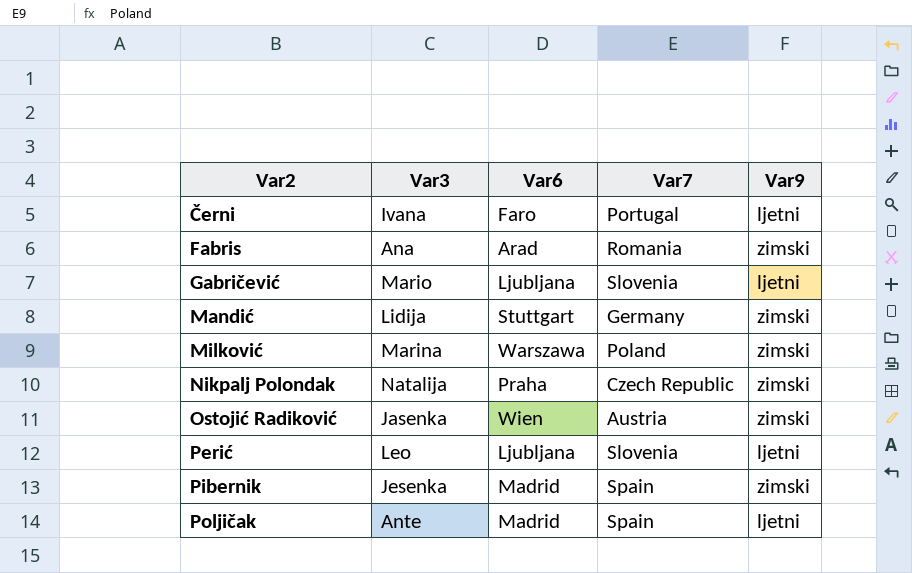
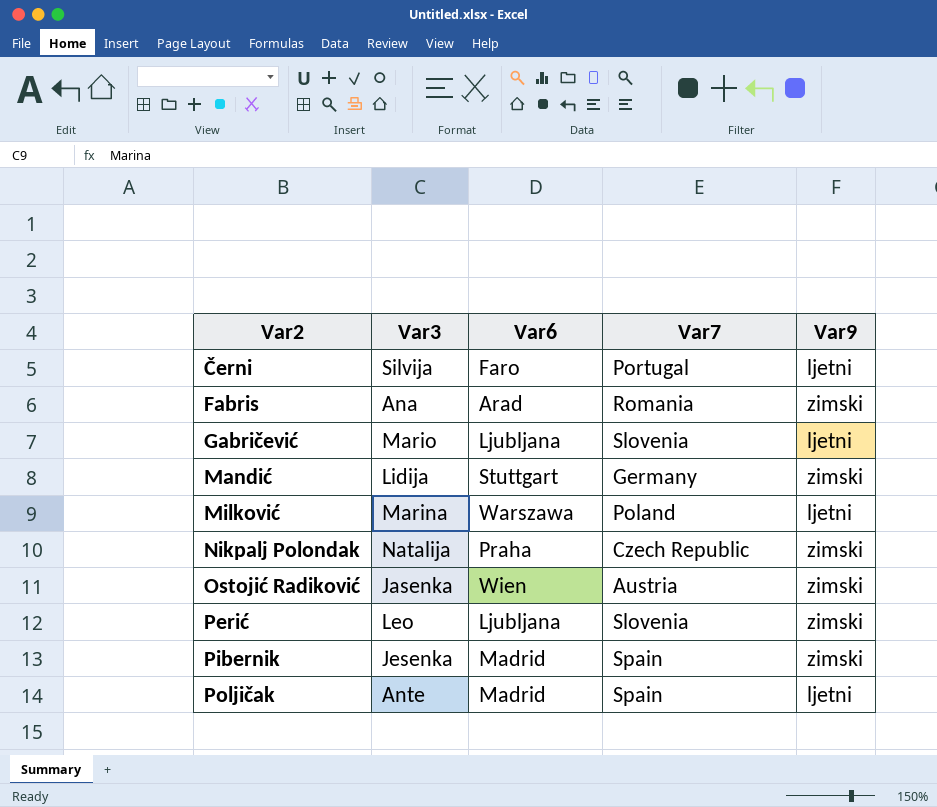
Černi | Var3: Ivana -> Silvija
Milković | Var9: zimski -> ljetni
Perić | Var9: ljetni -> zimski

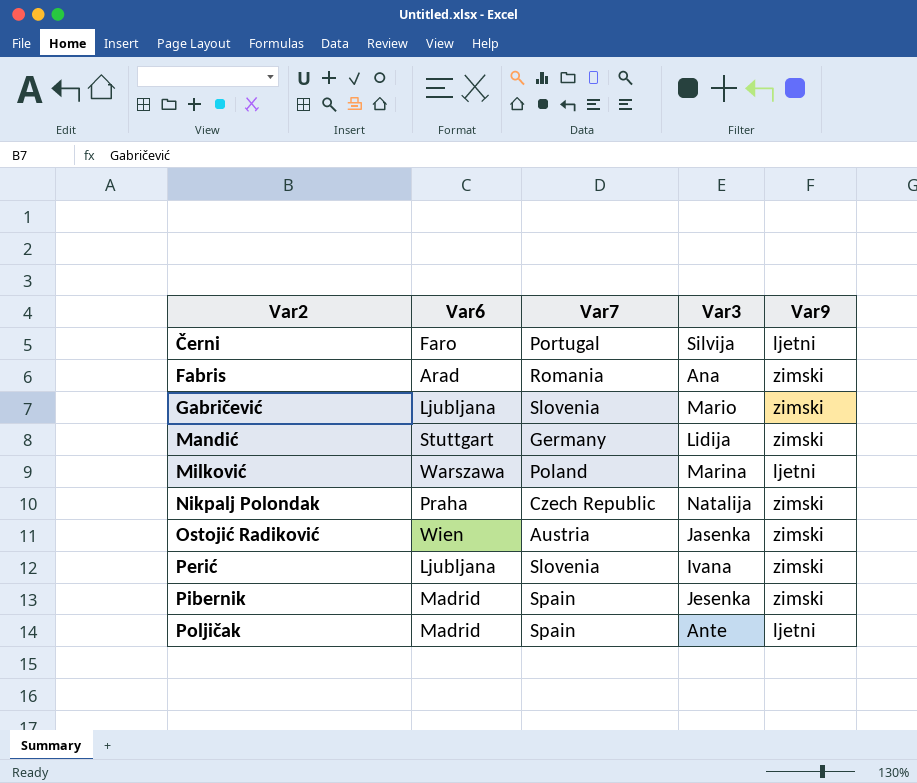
column Var3 | position: 2 -> 4
Gabričević | Var9: ljetni -> zimski
Perić | Var3: Leo -> Ivana

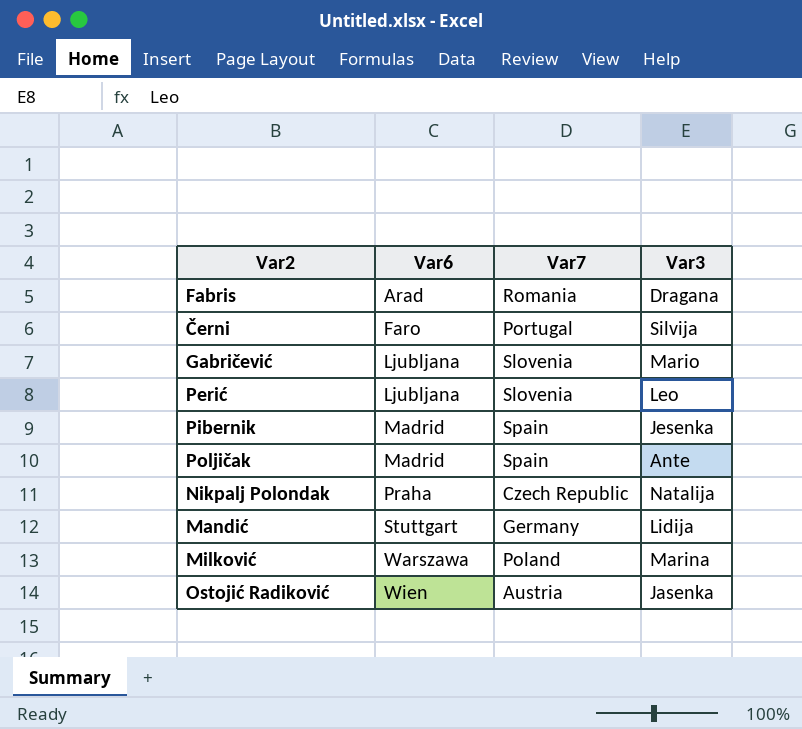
row order: Var2 ascending -> Var6 ascending
column Var9 | position: 5 -> none
Fabris | Var3: Ana -> Dragana
Perić | Var3: Ivana -> Leo

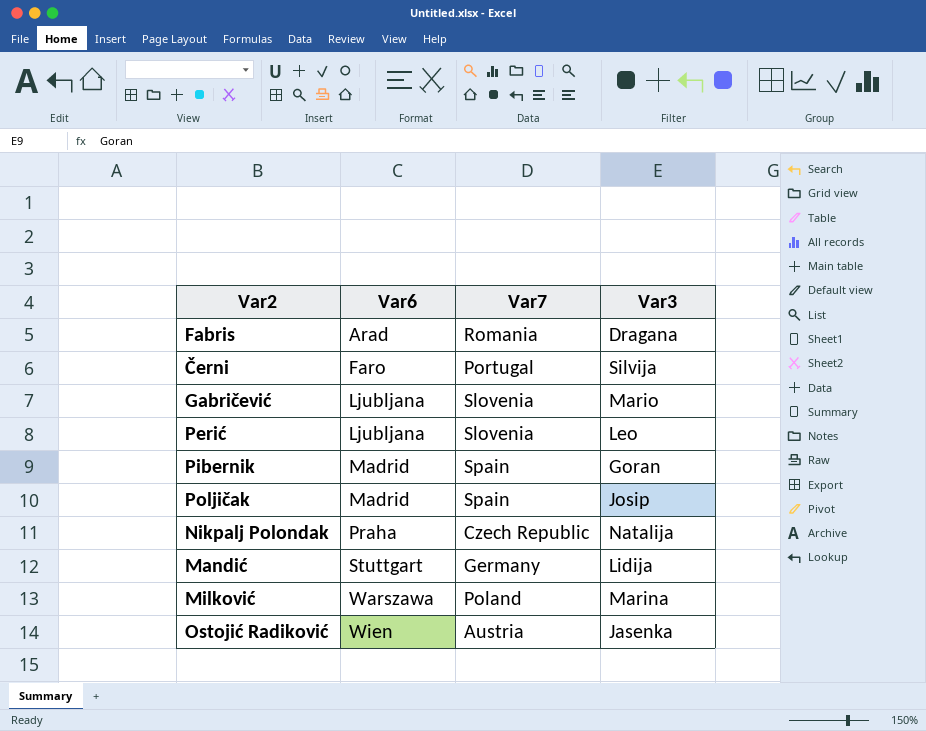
Pibernik | Var3: Jesenka -> Goran
Poljičak | Var3: Ante -> Josip

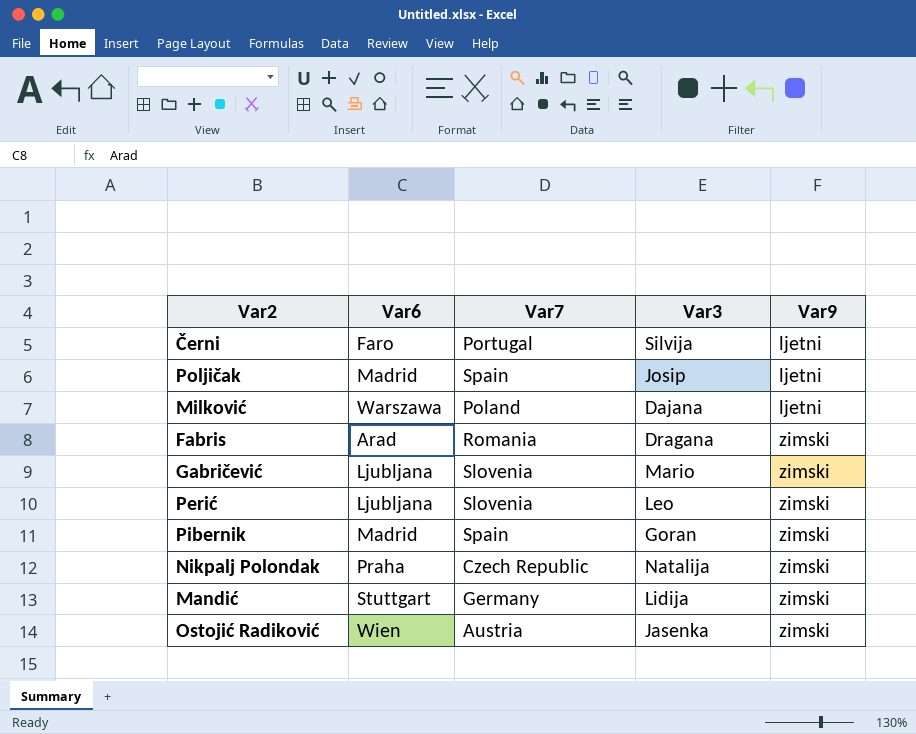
row order: Var6 ascending -> Var9 ascending
column Var9 | position: none -> 5
Milković | Var3: Marina -> Dajana

